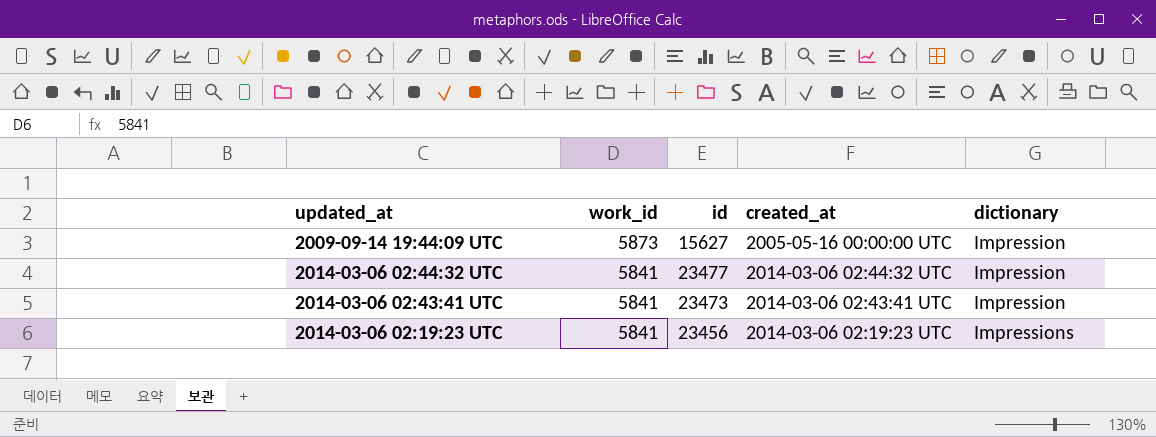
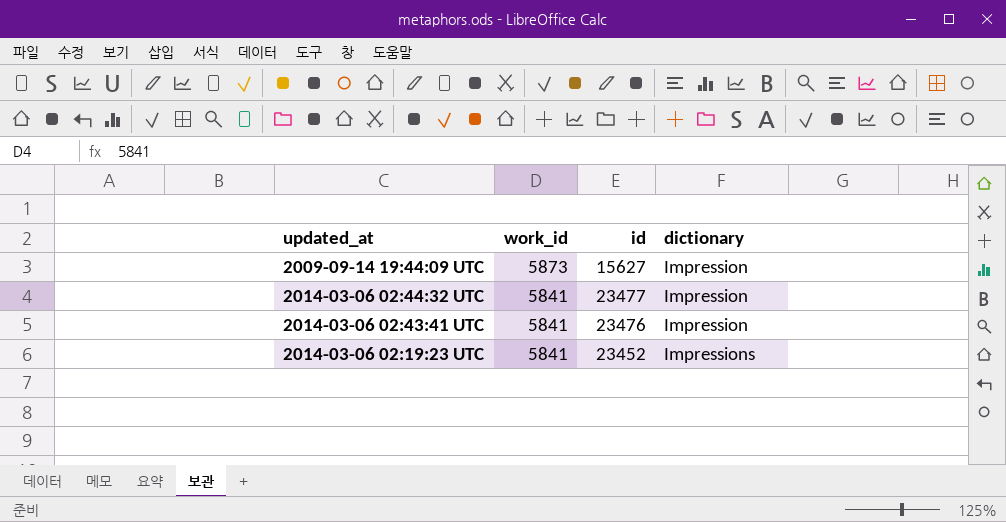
column created_at | position: 4 -> none
2014-03-06 02:43:41 UTC | id: 23473 -> 23476
2014-03-06 02:19:23 UTC | id: 23456 -> 23452

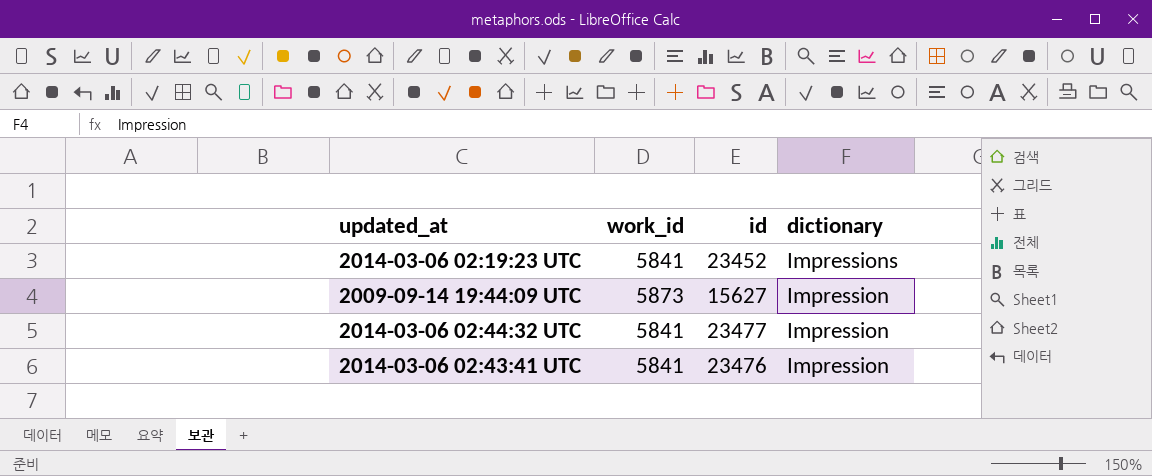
row order: work_id descending -> dictionary descending

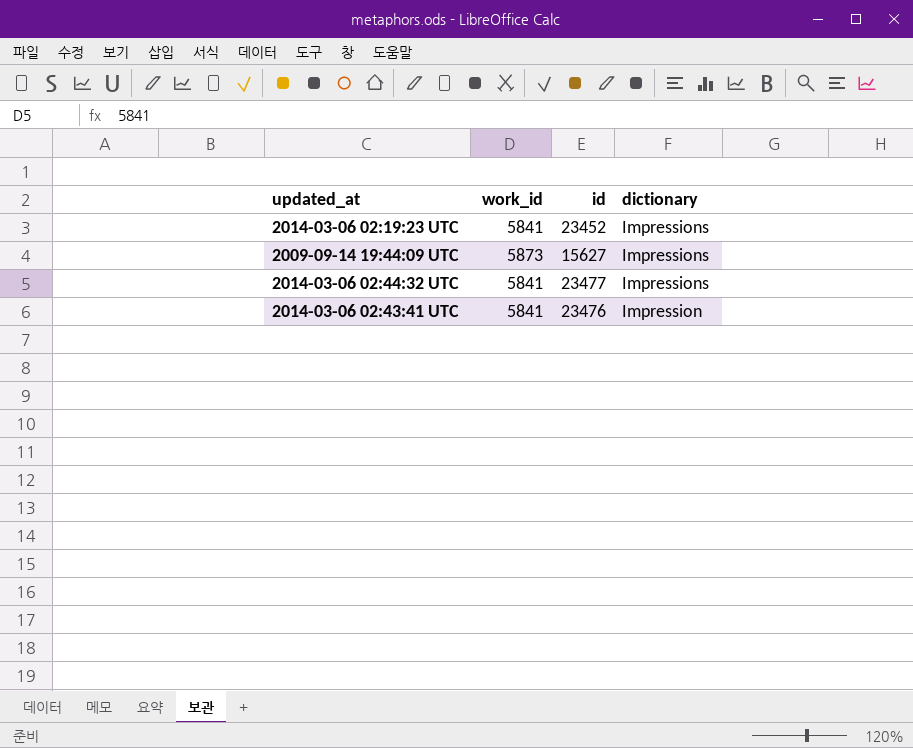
2009-09-14 19:44:09 UTC | dictionary: Impression -> Impressions
2014-03-06 02:44:32 UTC | dictionary: Impression -> Impressions

